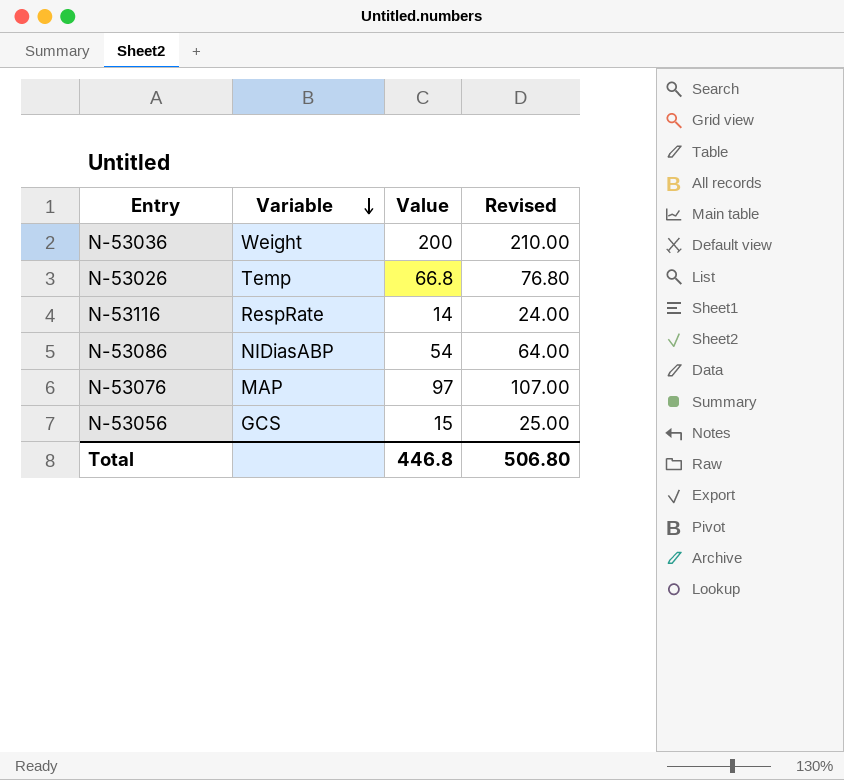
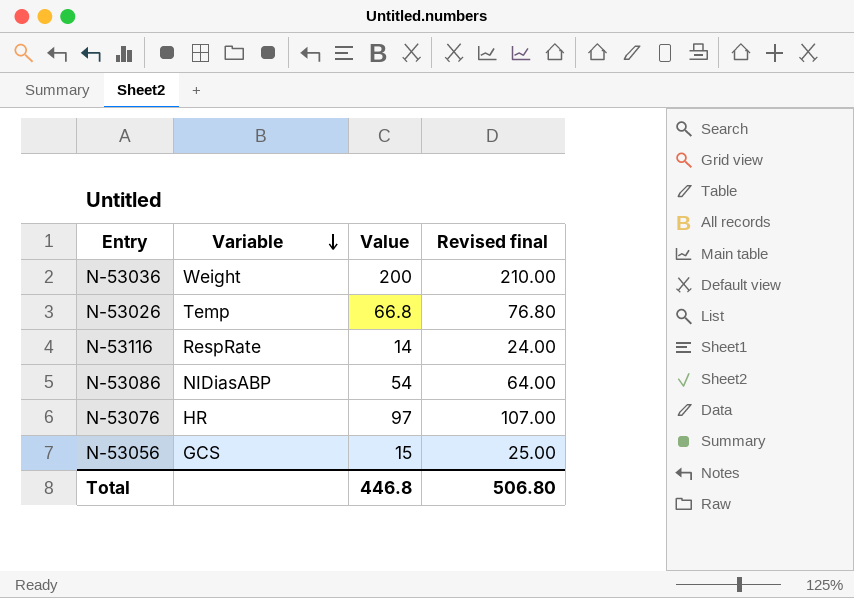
column name: Revised -> Revised final
N-53076 | Variable: MAP -> HR

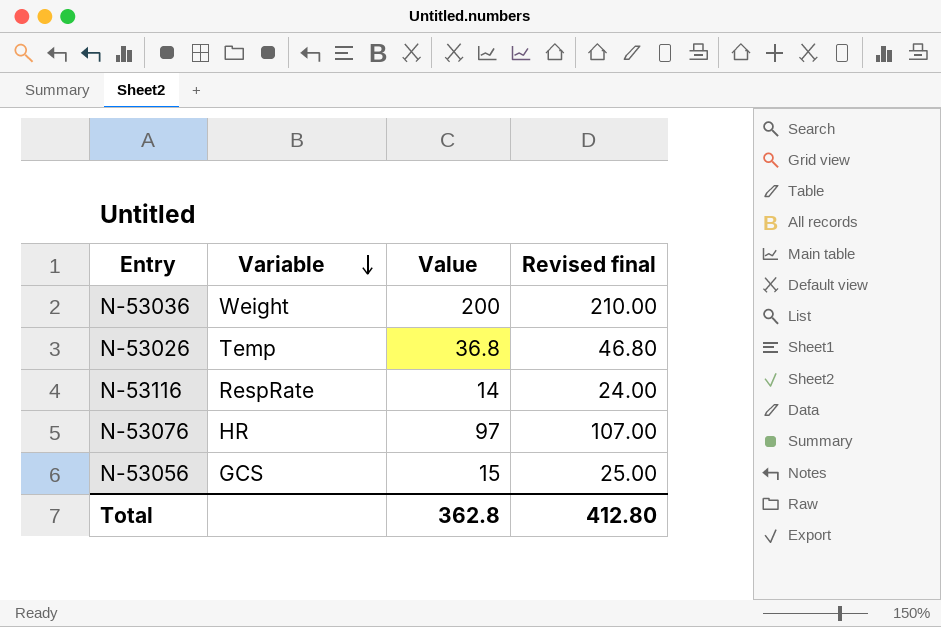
row N-53086: NIDiasABP | 54 | 64.00 -> none
N-53026 | Value: 66.8 -> 36.8
N-53026 | Revised final: 76.80 -> 46.80
Total | Value: 446.8 -> 362.8
Total | Revised final: 506.80 -> 412.80

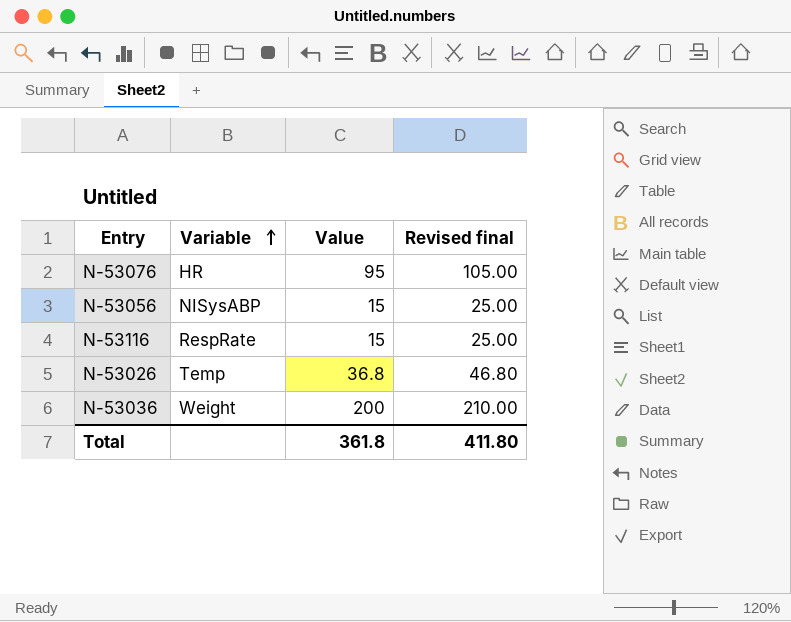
row order: Variable descending -> Variable ascending
N-53076 | Value: 97 -> 95
N-53076 | Revised final: 107.00 -> 105.00
N-53056 | Variable: GCS -> NISysABP
N-53116 | Value: 14 -> 15
N-53116 | Revised final: 24.00 -> 25.00
Total | Value: 362.8 -> 361.8
Total | Revised final: 412.80 -> 411.80

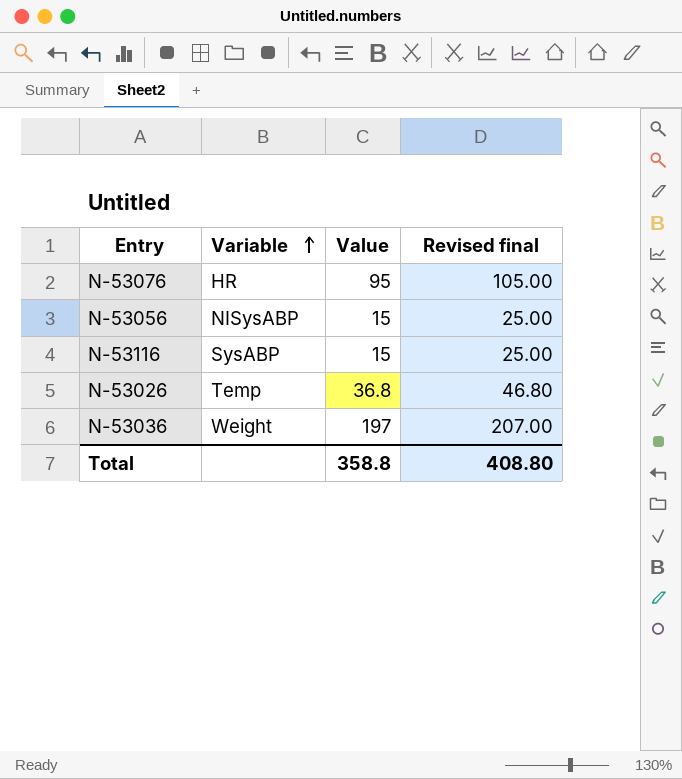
N-53116 | Variable: RespRate -> SysABP
N-53036 | Value: 200 -> 197
N-53036 | Revised final: 210.00 -> 207.00
Total | Value: 361.8 -> 358.8
Total | Revised final: 411.80 -> 408.80

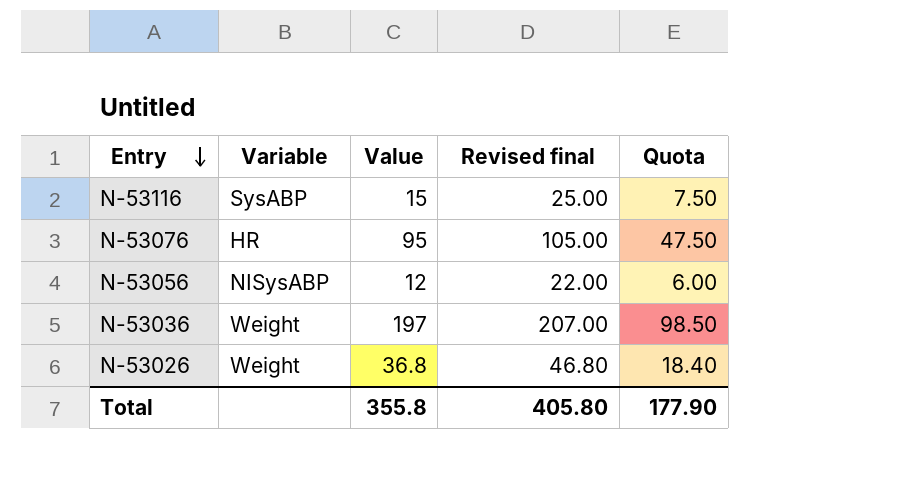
row order: Variable ascending -> Entry descending
column Quota | formula: none -> [Value] * 0.5
N-53056 | Value: 15 -> 12
N-53056 | Revised final: 25.00 -> 22.00
N-53026 | Variable: Temp -> Weight
Total | Value: 358.8 -> 355.8
Total | Revised final: 408.80 -> 405.80

